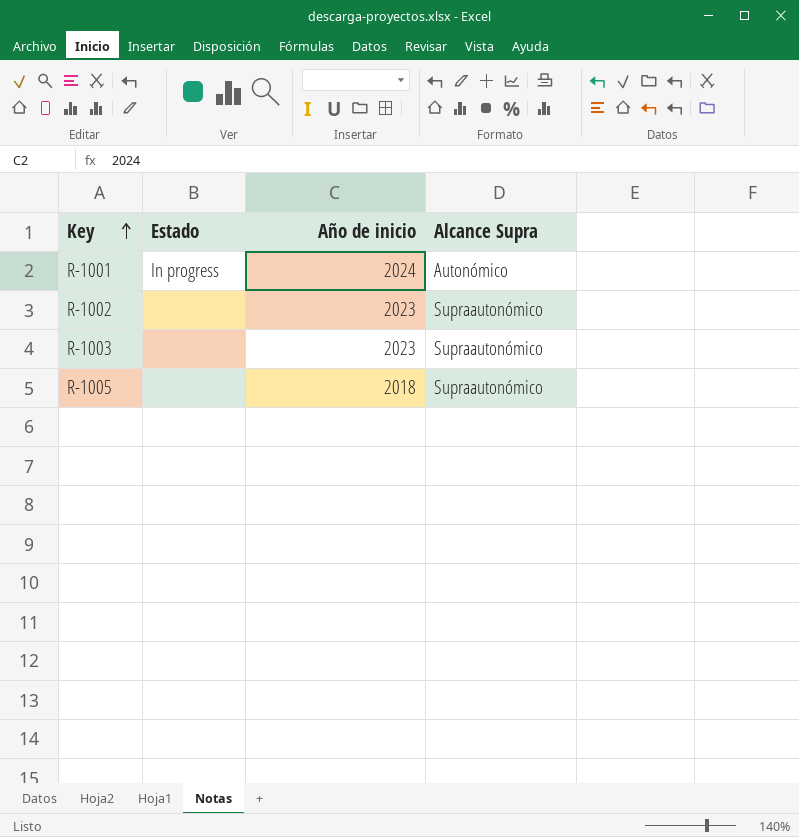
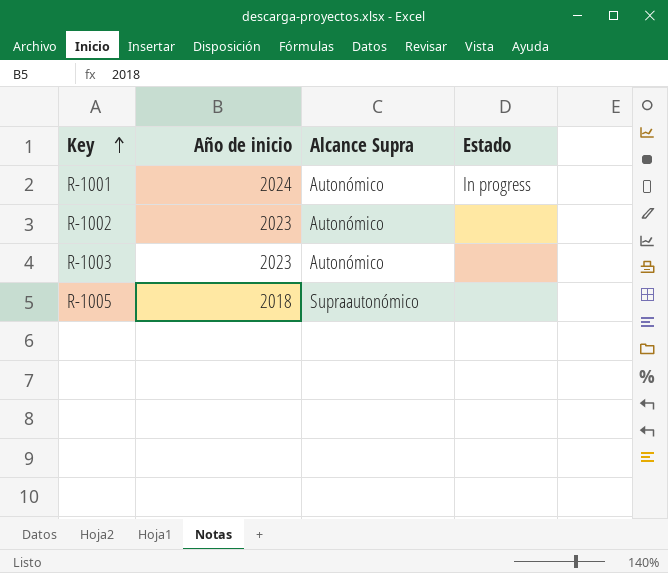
column Estado | position: 2 -> 4
R-1002 | Alcance Supra: Supraautonómico -> Autonómico
R-1003 | Alcance Supra: Supraautonómico -> Autonómico

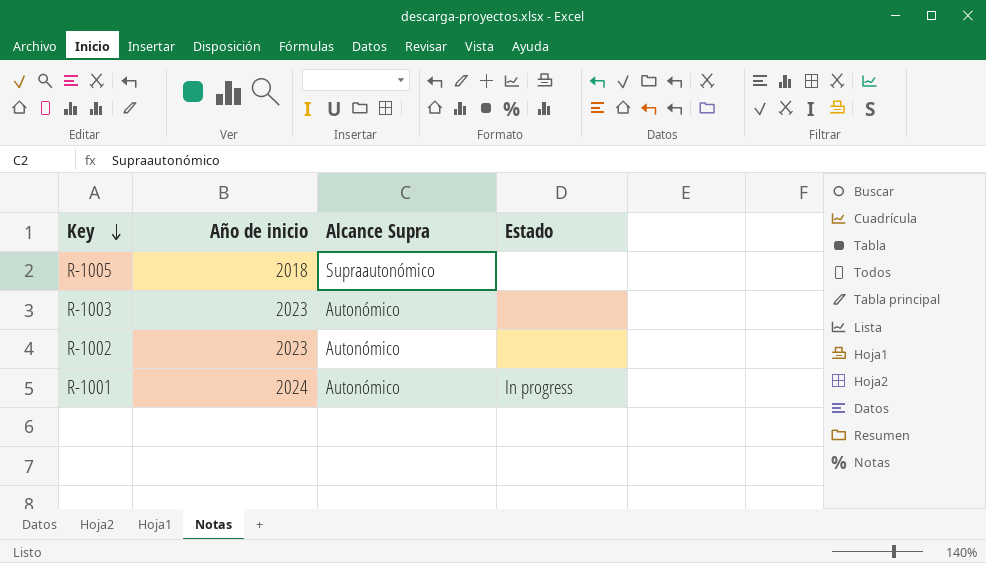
row order: Key ascending -> Key descending

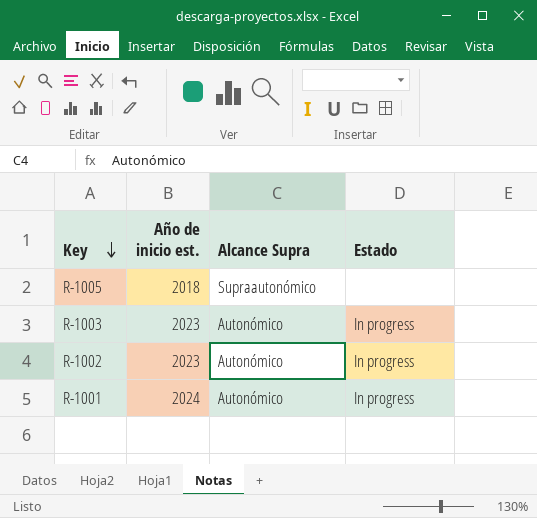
column name: Año de inicio -> Año de inicio est.
R-1003 | Estado: none -> In progress
R-1002 | Estado: none -> In progress

